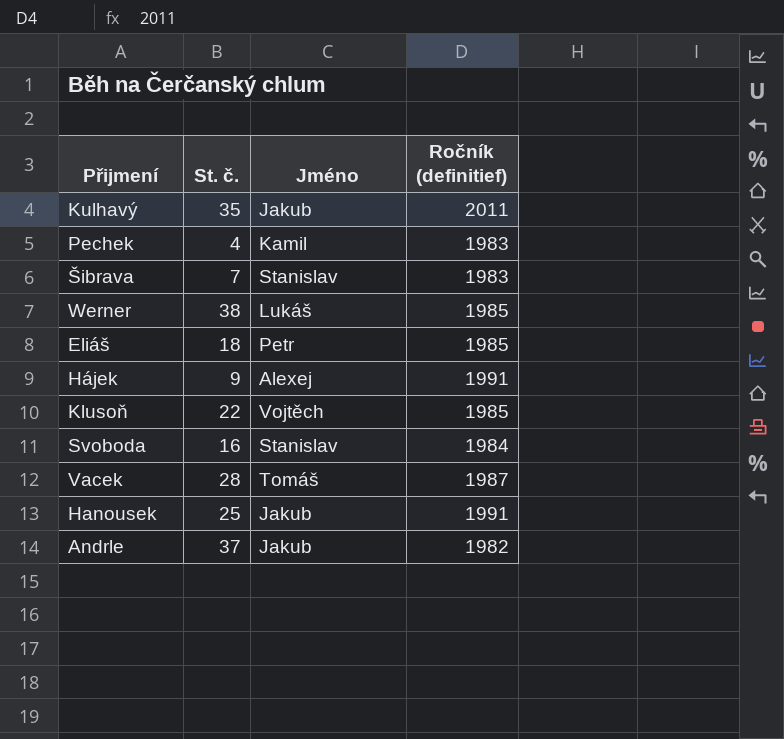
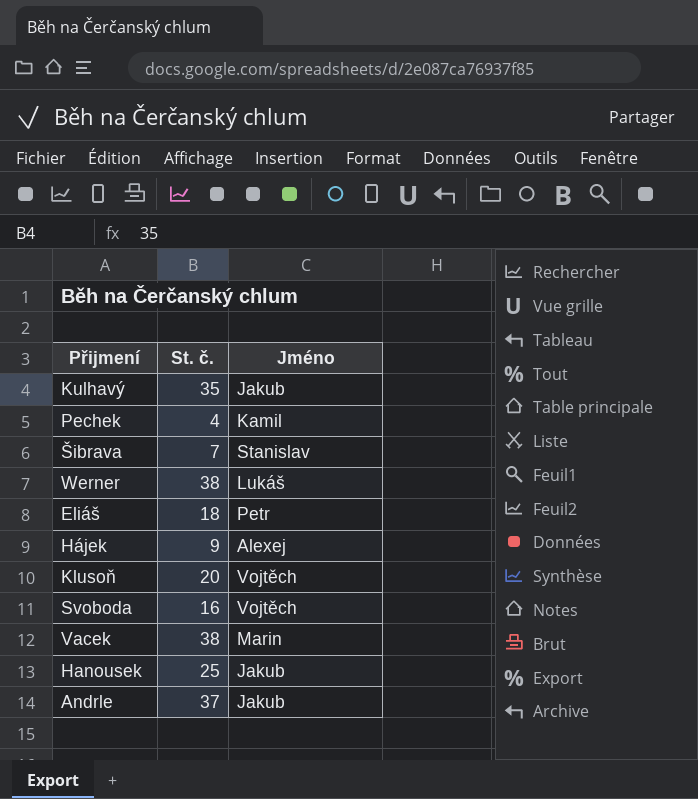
column Ročník (definitief) | position: 4 -> none
Klusoň | St. č.: 22 -> 20
Svoboda | Jméno: Stanislav -> Vojtěch
Vacek | St. č.: 28 -> 38
Vacek | Jméno: Tomáš -> Marin

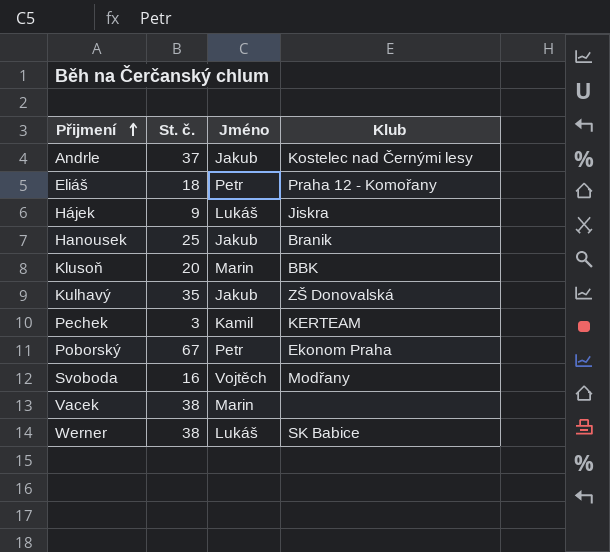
row order: none -> Přijmení ascending
column Klub | position: none -> 4
row Šibrava: 7 | Stanislav -> none
Hájek | Jméno: Alexej -> Lukáš
Klusoň | Jméno: Vojtěch -> Marin
Pechek | St. č.: 4 -> 3
row Poborský: none -> 67 | Petr | Ekonom Praha

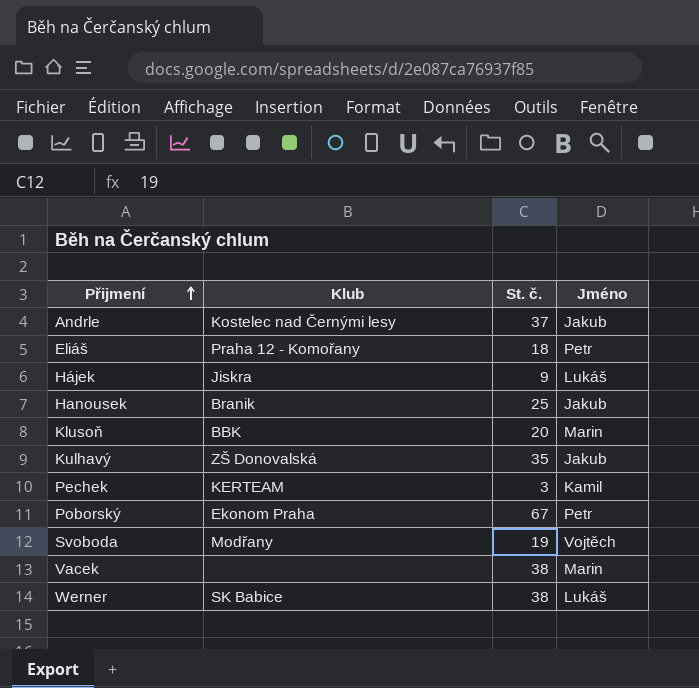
column Klub | position: 4 -> 2
Svoboda | St. č.: 16 -> 19

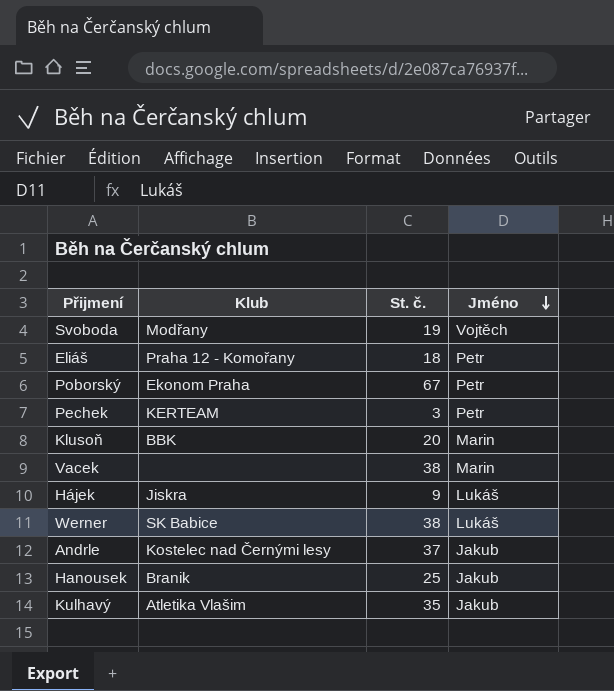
row order: Přijmení ascending -> Jméno descending
Pechek | Jméno: Kamil -> Petr
Kulhavý | Klub: ZŠ Donovalská -> Atletika Vlašim

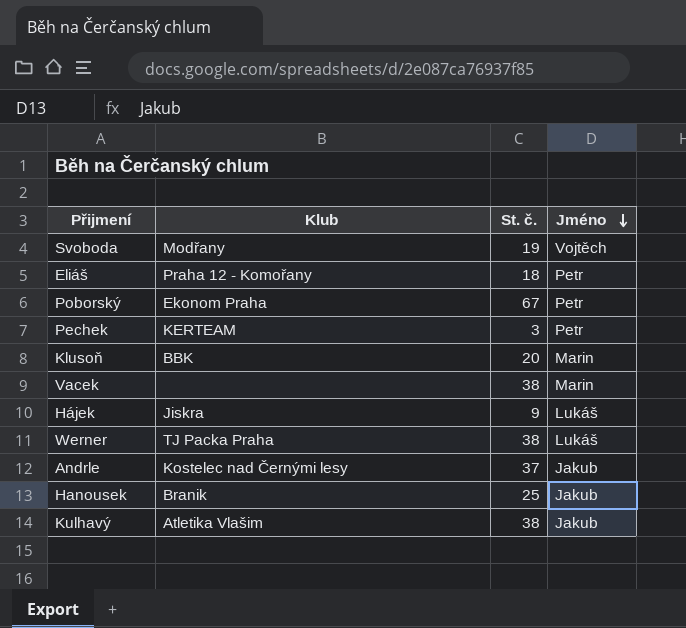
Werner | Klub: SK Babice -> TJ Packa Praha
Kulhavý | St. č.: 35 -> 38

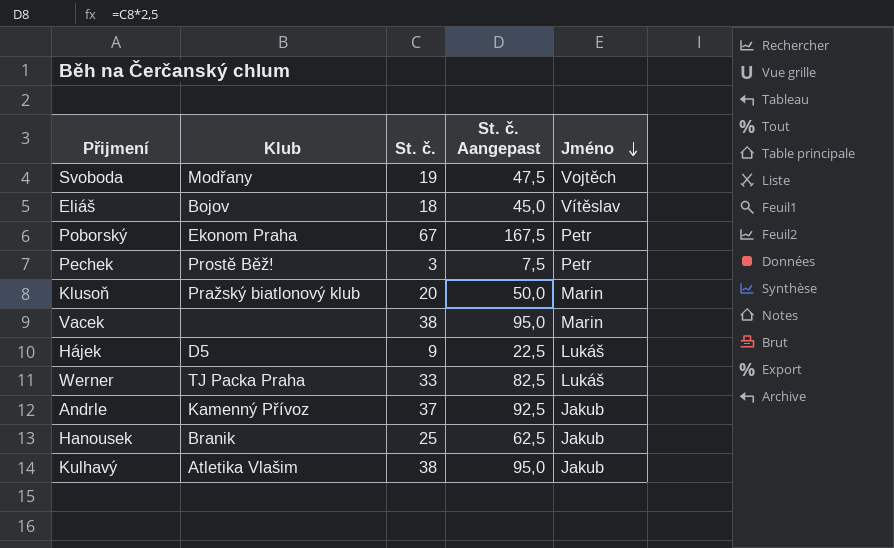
column St. č. Aangepast | formula: none -> [St. č.] * 2,5
Eliáš | Klub: Praha 12 - Komořany -> Bojov
Eliáš | Jméno: Petr -> Vítěslav
Pechek | Klub: KERTEAM -> Prostě Běž!
Klusoň | Klub: BBK -> Pražský biatlonový klub
Hájek | Klub: Jiskra -> D5
Werner | St. č.: 38 -> 33
Andrle | Klub: Kostelec nad Černými lesy -> Kamenný Přívoz

